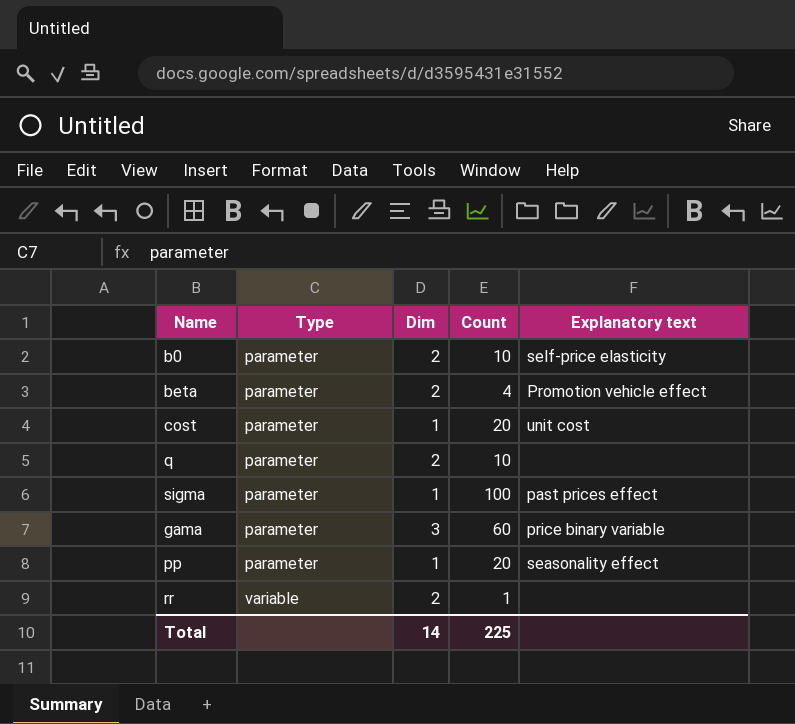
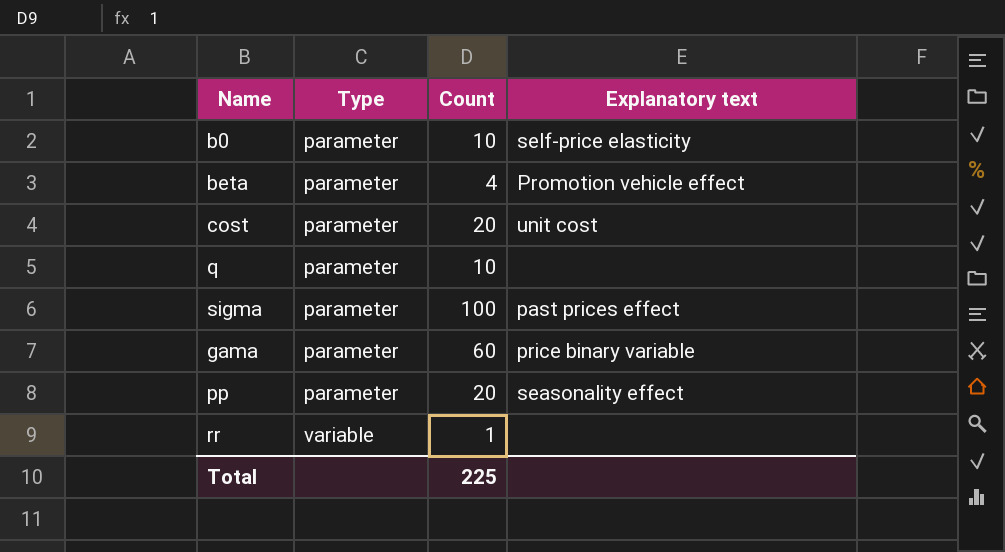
column Dim | position: 3 -> none

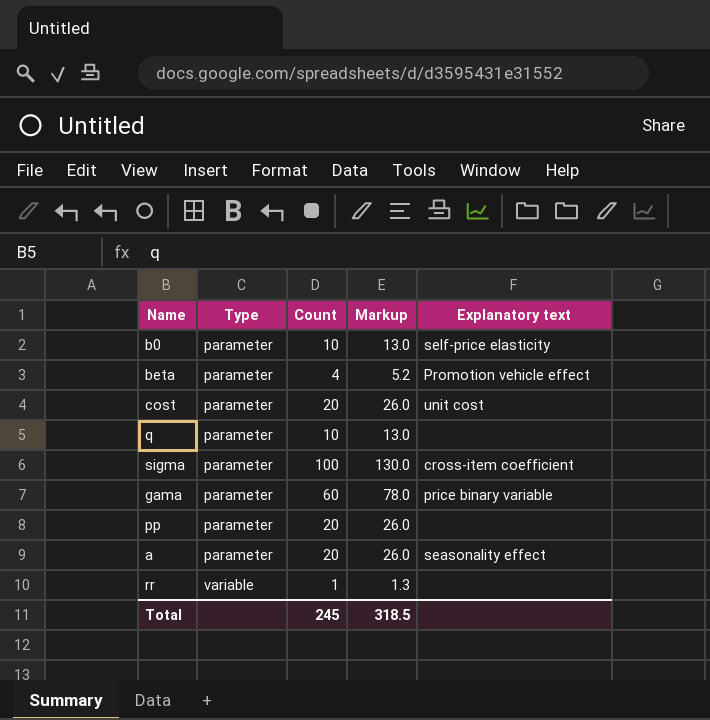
column Markup | formula: none -> [Count] * 1.3
sigma | Explanatory text: past prices effect -> cross-item coefficient
pp | Explanatory text: seasonality effect -> none
row a: none -> parameter | 20 | 26.0 | seasonality effect
Total | Count: 225 -> 245

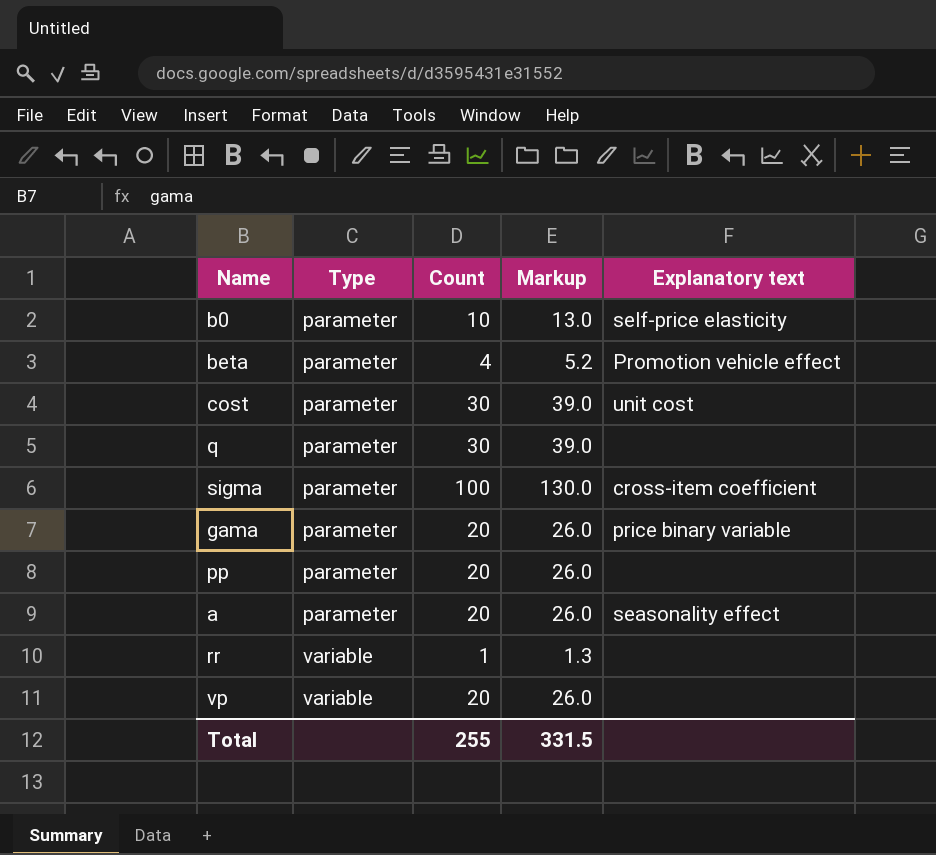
cost | Count: 20 -> 30
cost | Markup: 26.0 -> 39.0
q | Count: 10 -> 30
q | Markup: 13.0 -> 39.0
gama | Count: 60 -> 20
gama | Markup: 78.0 -> 26.0
row vp: none -> variable | 20 | 26.0 | none
Total | Count: 245 -> 255
Total | Markup: 318.5 -> 331.5

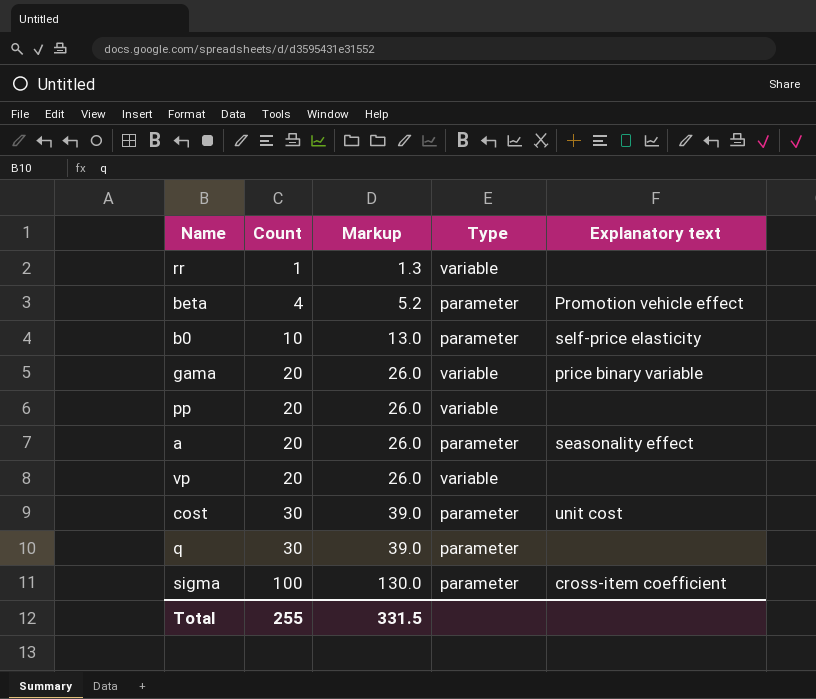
row order: Type ascending -> Count ascending
column Type | position: 2 -> 4
gama | Type: parameter -> variable
pp | Type: parameter -> variable

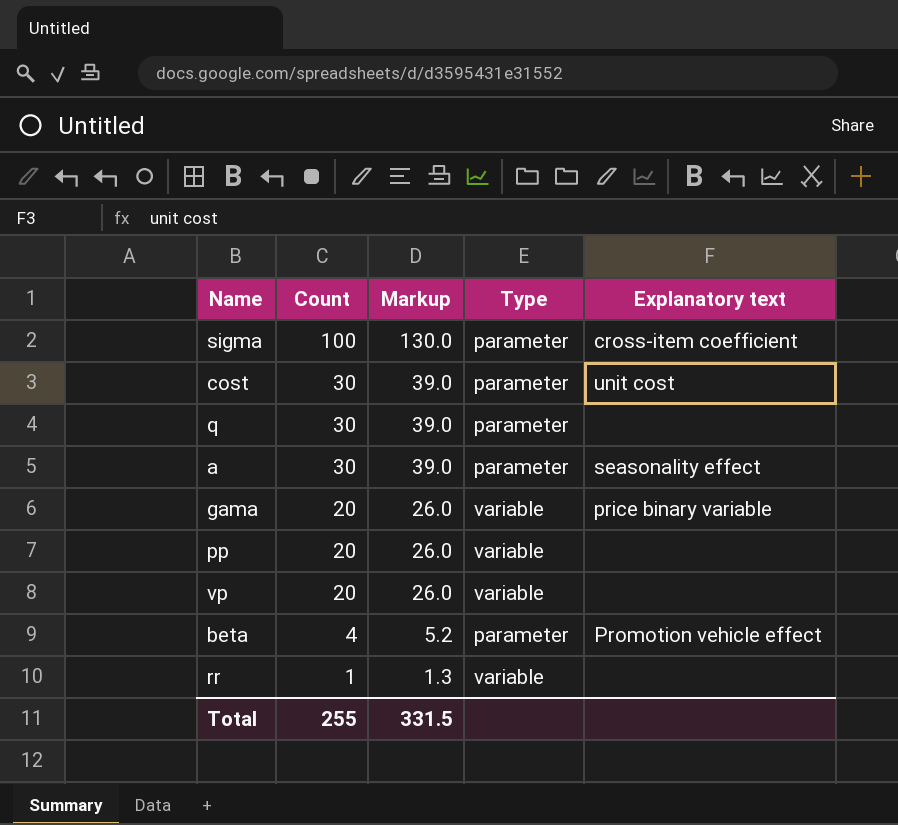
row order: Count ascending -> Count descending
row b0: 10 | 13.0 | parameter | self-price elasticity -> none
a | Count: 20 -> 30
a | Markup: 26.0 -> 39.0

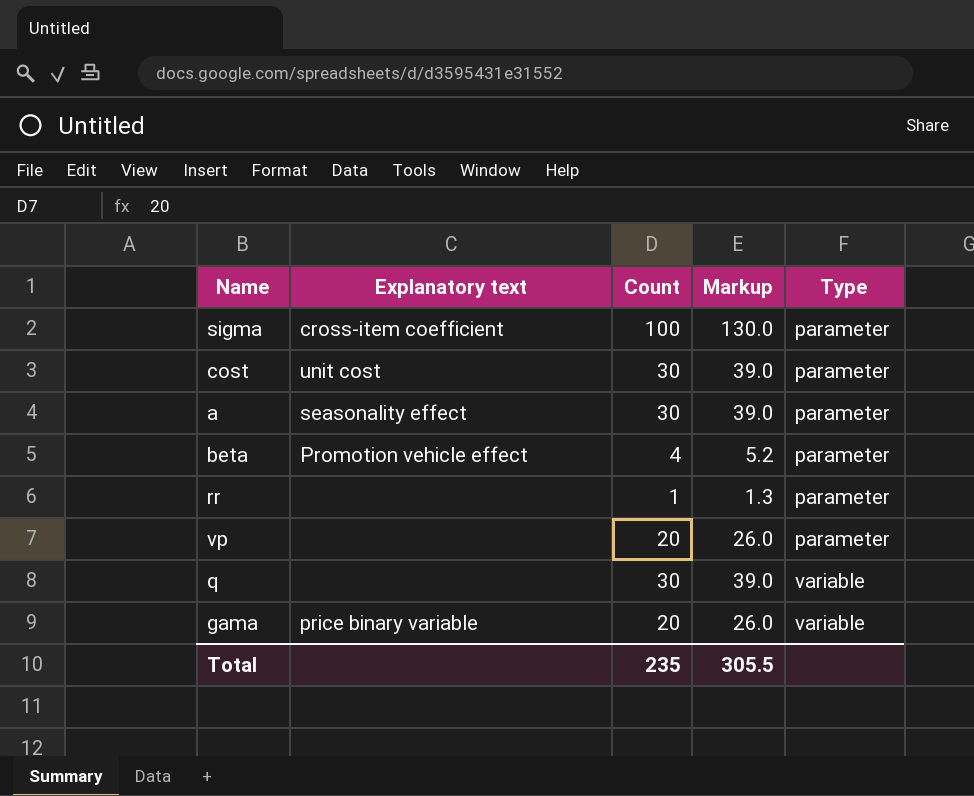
row order: Count descending -> Type ascending
column Explanatory text | position: 5 -> 2
row pp: 20 | 26.0 | variable | none -> none
rr | Type: variable -> parameter
vp | Type: variable -> parameter
q | Type: parameter -> variable
Total | Count: 255 -> 235
Total | Markup: 331.5 -> 305.5

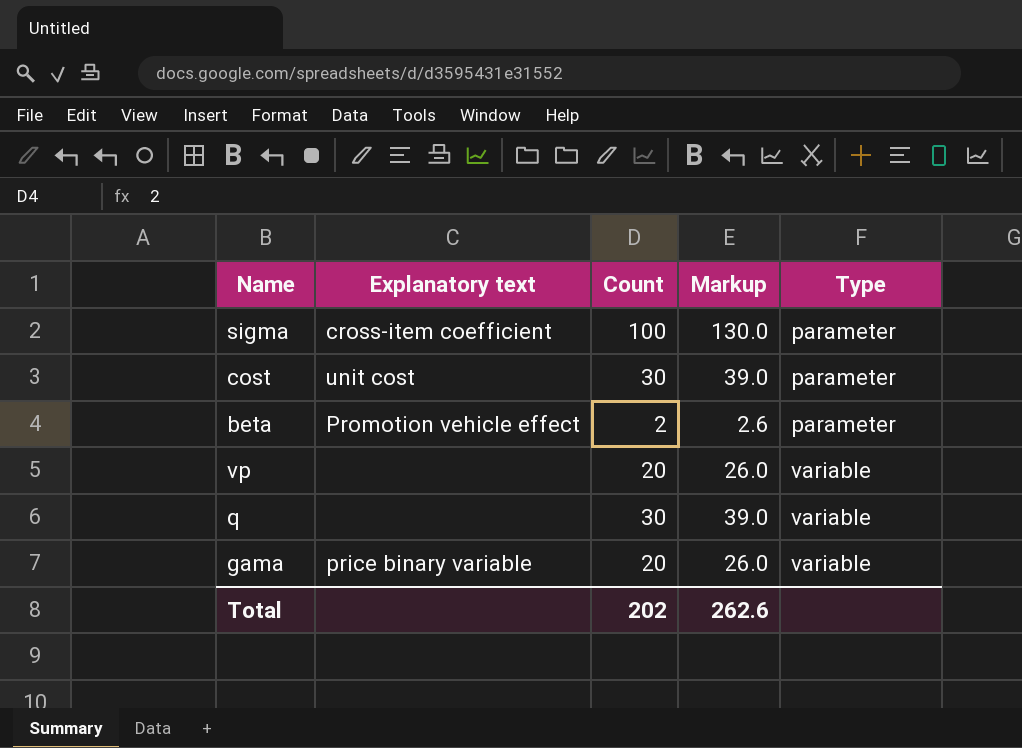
row a: seasonality effect | 30 | 39.0 | parameter -> none
row rr: none | 1 | 1.3 | parameter -> none
beta | Count: 4 -> 2
beta | Markup: 5.2 -> 2.6
vp | Type: parameter -> variable
Total | Count: 235 -> 202
Total | Markup: 305.5 -> 262.6

